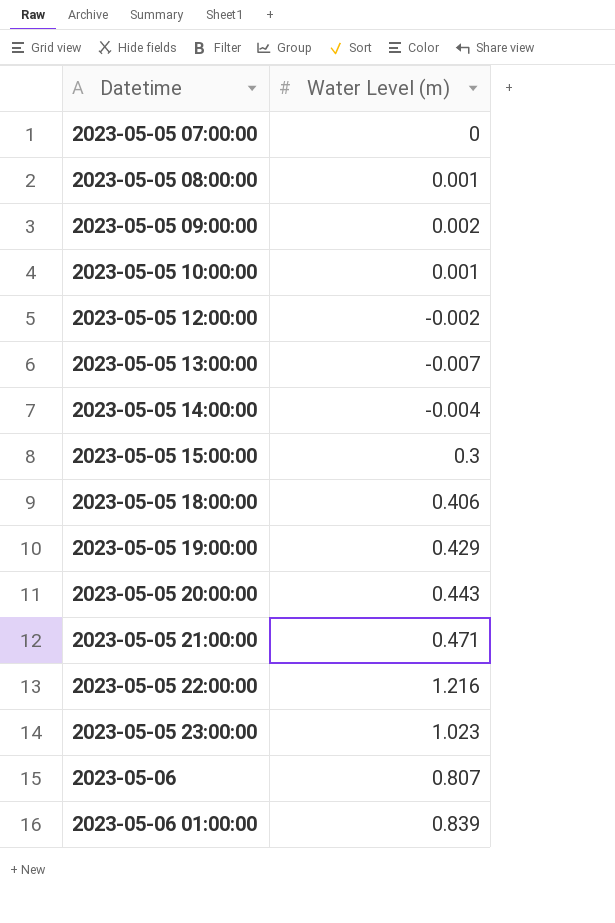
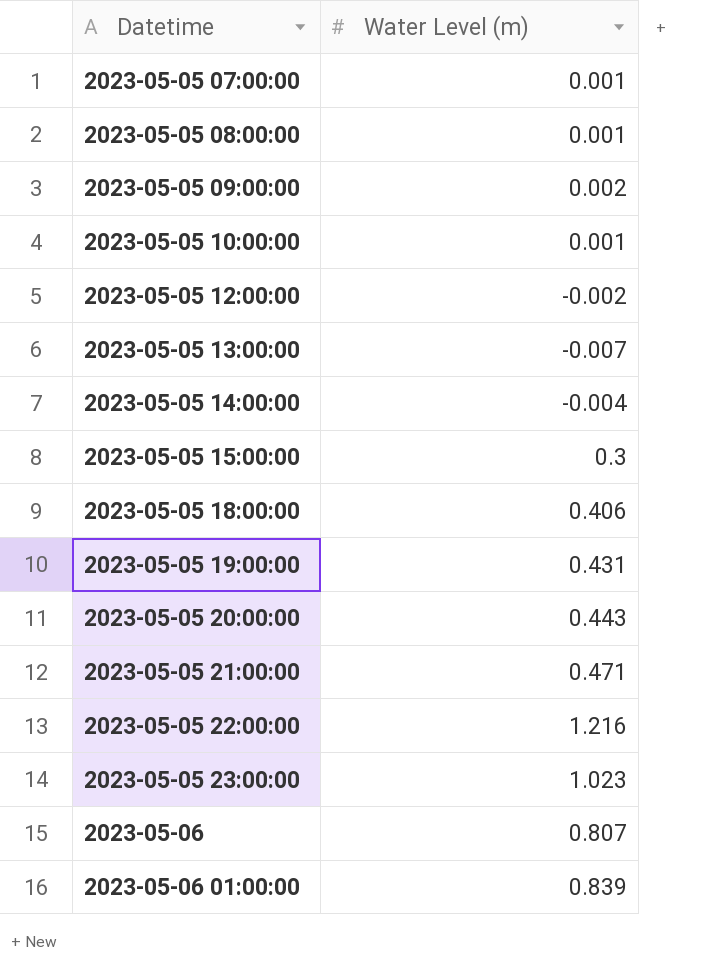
2023-05-05 07:00:00 | Water Level (m): 0 -> 0.001
2023-05-05 19:00:00 | Water Level (m): 0.429 -> 0.431

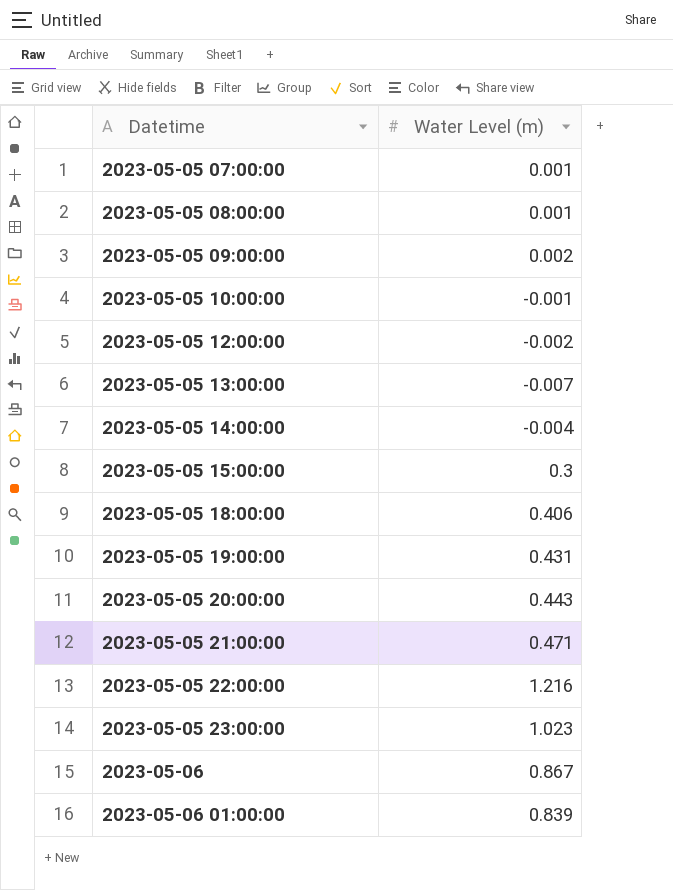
2023-05-05 10:00:00 | Water Level (m): 0.001 -> -0.001
2023-05-06 | Water Level (m): 0.807 -> 0.867

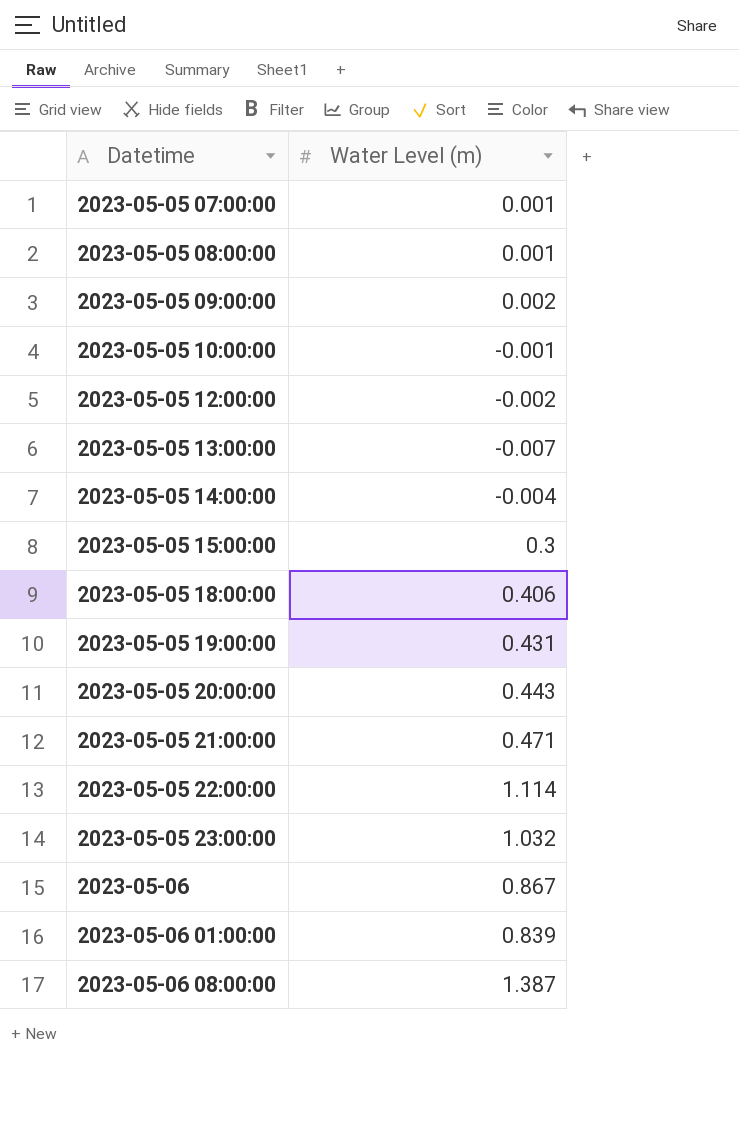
2023-05-05 22:00:00 | Water Level (m): 1.216 -> 1.114
2023-05-05 23:00:00 | Water Level (m): 1.023 -> 1.032
row 2023-05-06 08:00:00: none -> 1.387

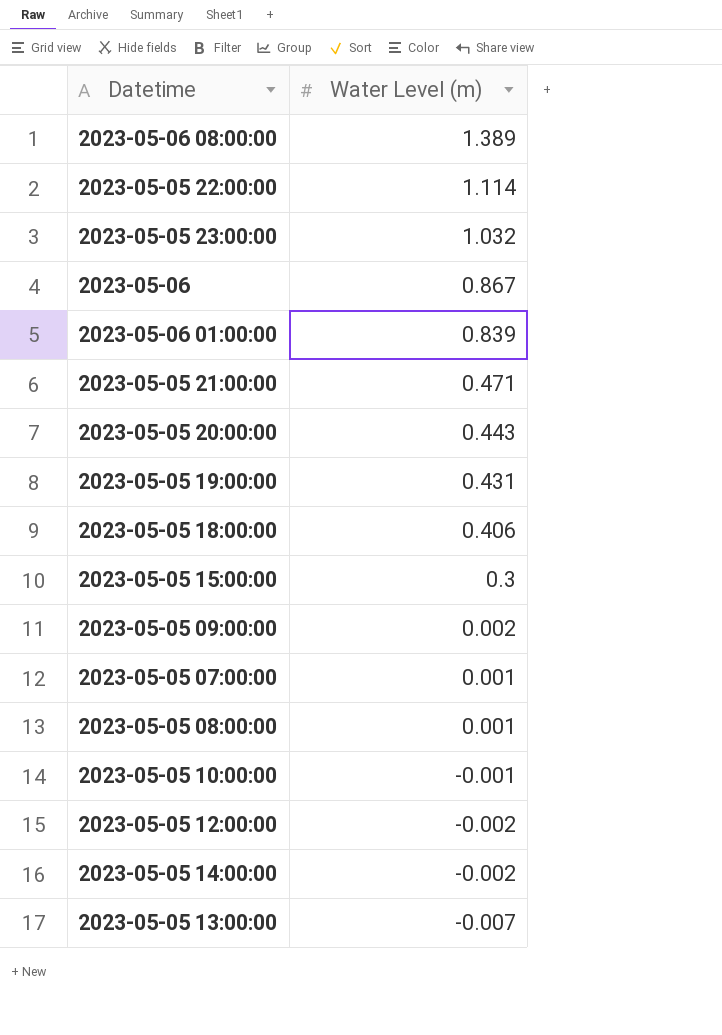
row order: Datetime ascending -> Water Level (m) descending
2023-05-06 08:00:00 | Water Level (m): 1.387 -> 1.389
2023-05-05 14:00:00 | Water Level (m): -0.004 -> -0.002

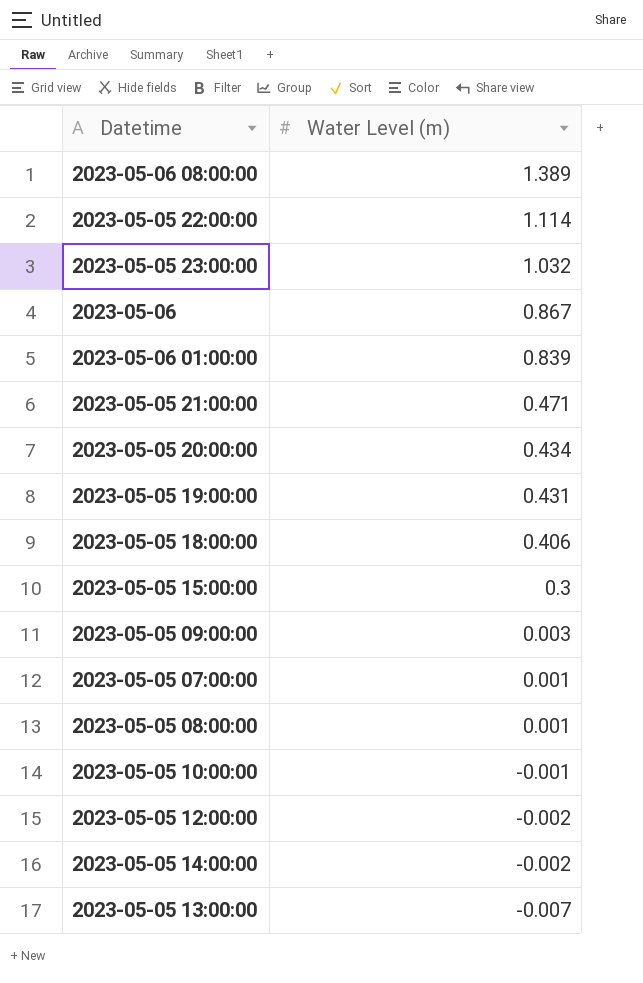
2023-05-05 20:00:00 | Water Level (m): 0.443 -> 0.434
2023-05-05 09:00:00 | Water Level (m): 0.002 -> 0.003

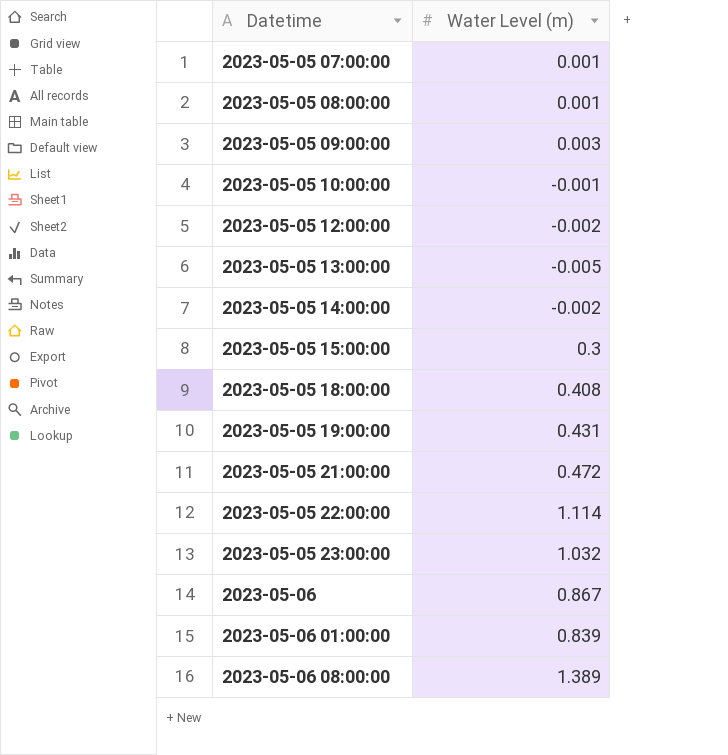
row order: Water Level (m) descending -> Datetime ascending
row 2023-05-05 20:00:00: 0.434 -> none
2023-05-05 13:00:00 | Water Level (m): -0.007 -> -0.005
2023-05-05 18:00:00 | Water Level (m): 0.406 -> 0.408
2023-05-05 21:00:00 | Water Level (m): 0.471 -> 0.472

